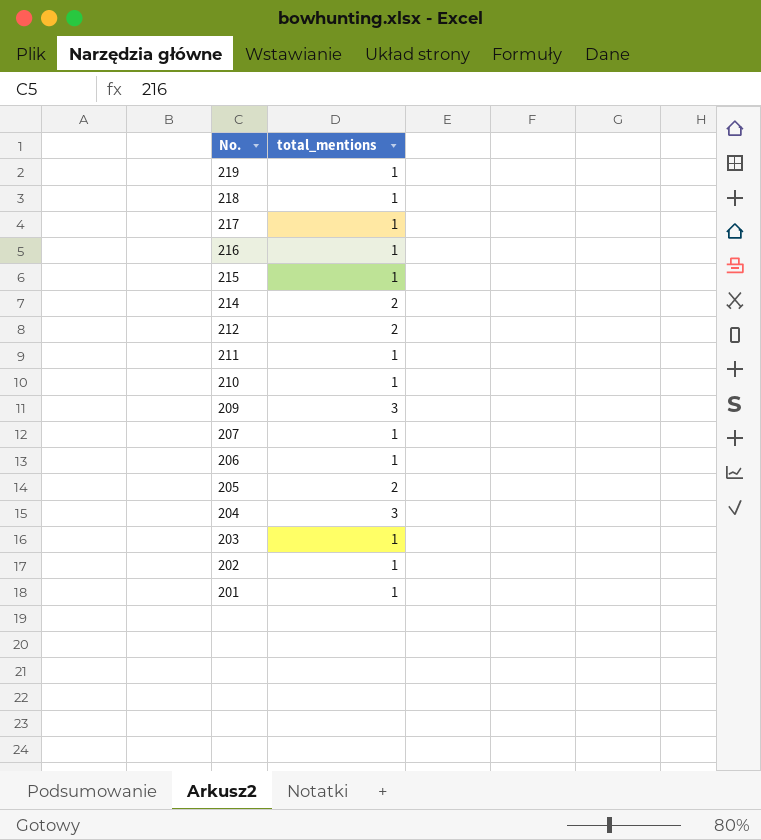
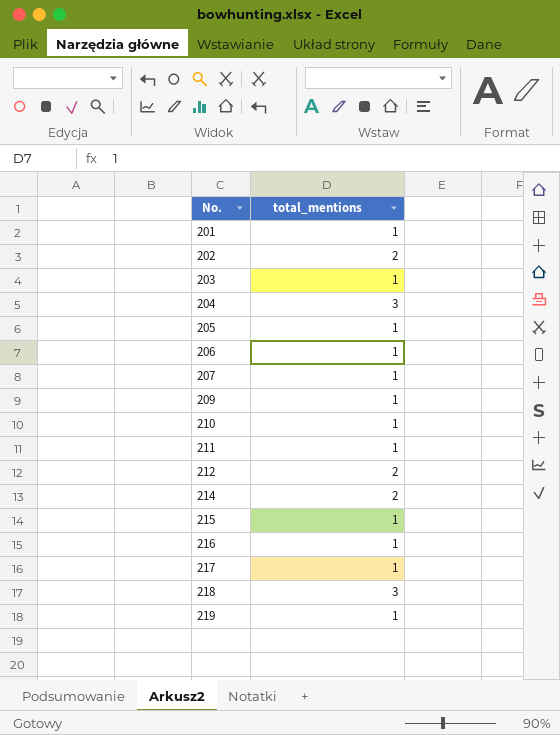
row order: No. descending -> No. ascending
202 | total_mentions: 1 -> 2
205 | total_mentions: 2 -> 1
209 | total_mentions: 3 -> 1
218 | total_mentions: 1 -> 3

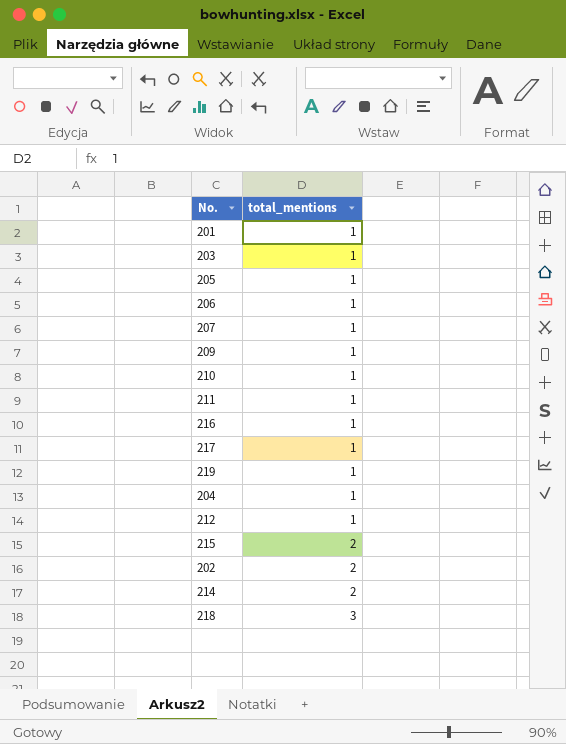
row order: No. ascending -> total_mentions ascending
204 | total_mentions: 3 -> 1
212 | total_mentions: 2 -> 1
215 | total_mentions: 1 -> 2

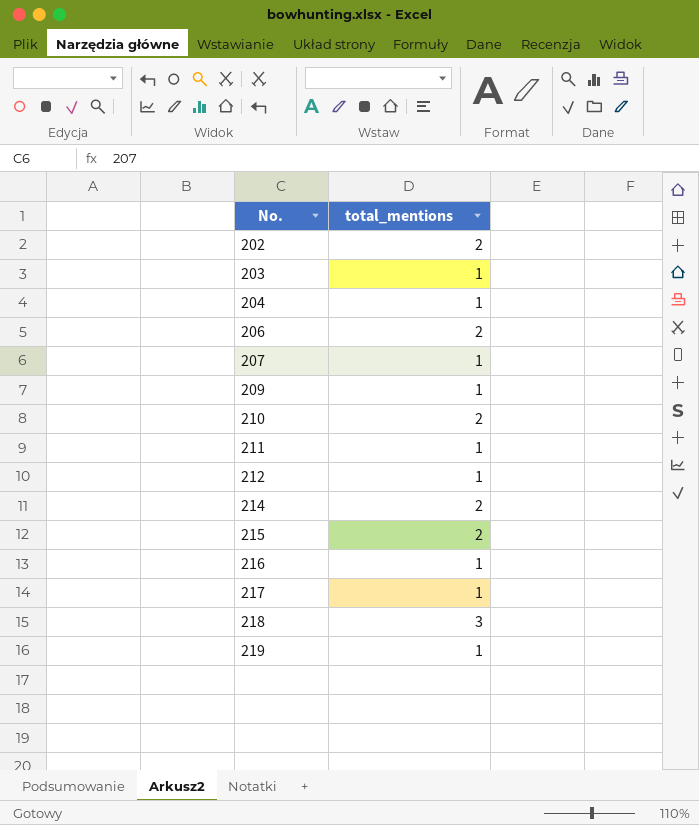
row order: total_mentions ascending -> No. ascending
row 201: 1 -> none
row 205: 1 -> none
206 | total_mentions: 1 -> 2
210 | total_mentions: 1 -> 2

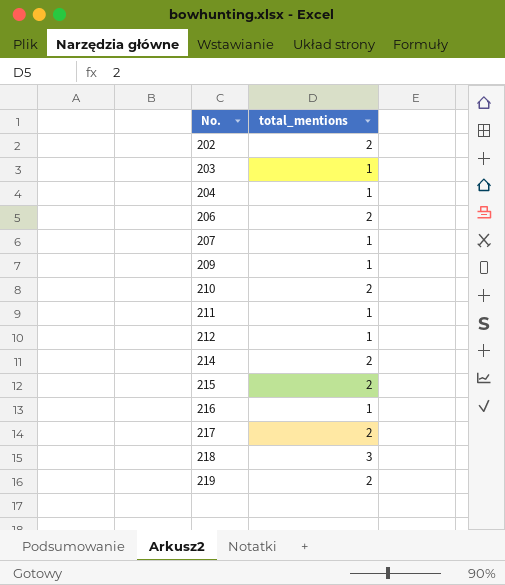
217 | total_mentions: 1 -> 2
219 | total_mentions: 1 -> 2

